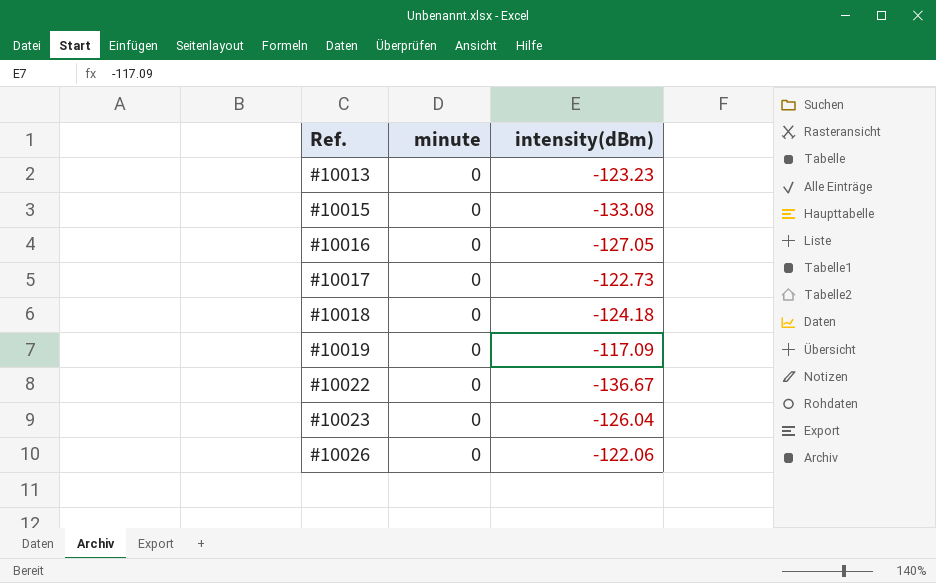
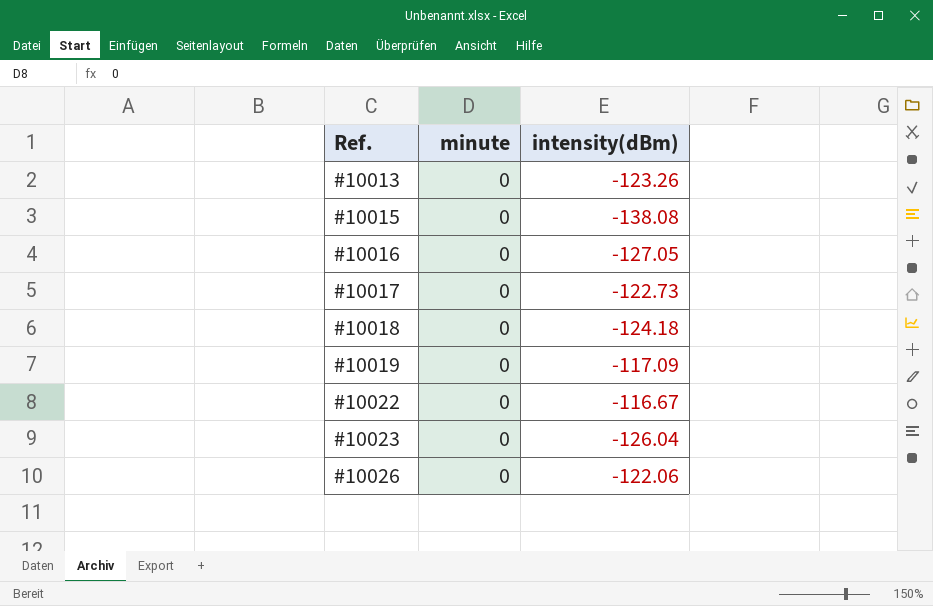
#10013 | intensity(dBm): -123.23 -> -123.26
#10015 | intensity(dBm): -133.08 -> -138.08
#10022 | intensity(dBm): -136.67 -> -116.67

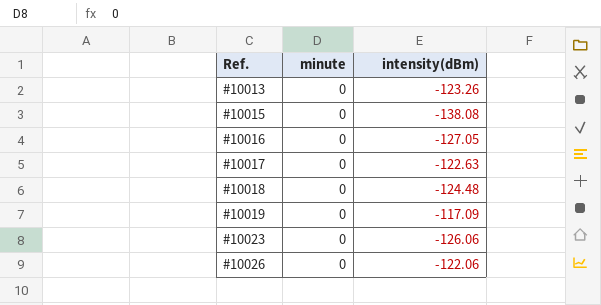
row #10022: 0 | -116.67 -> none
#10017 | intensity(dBm): -122.73 -> -122.63
#10018 | intensity(dBm): -124.18 -> -124.48
#10023 | intensity(dBm): -126.04 -> -126.06

